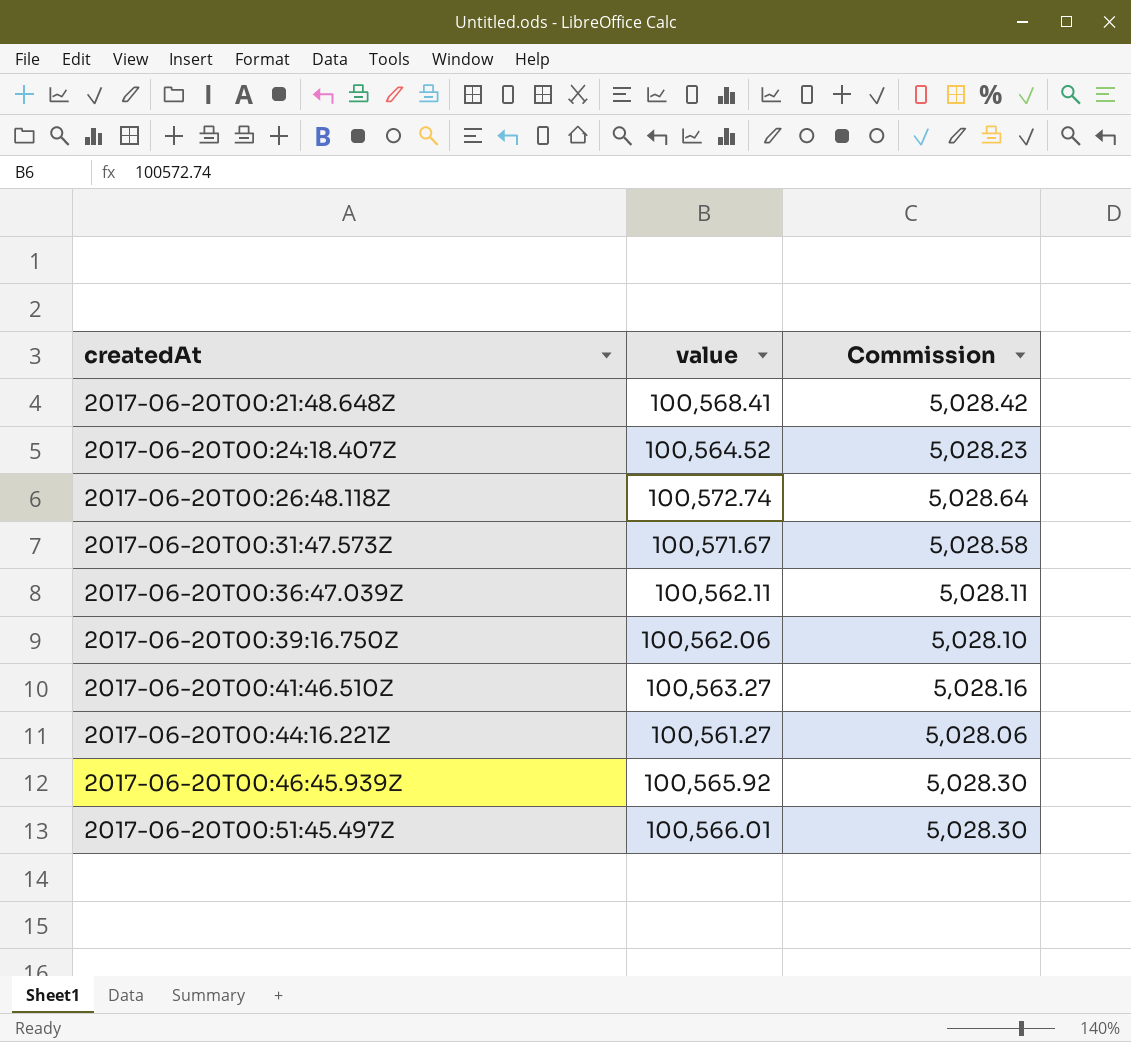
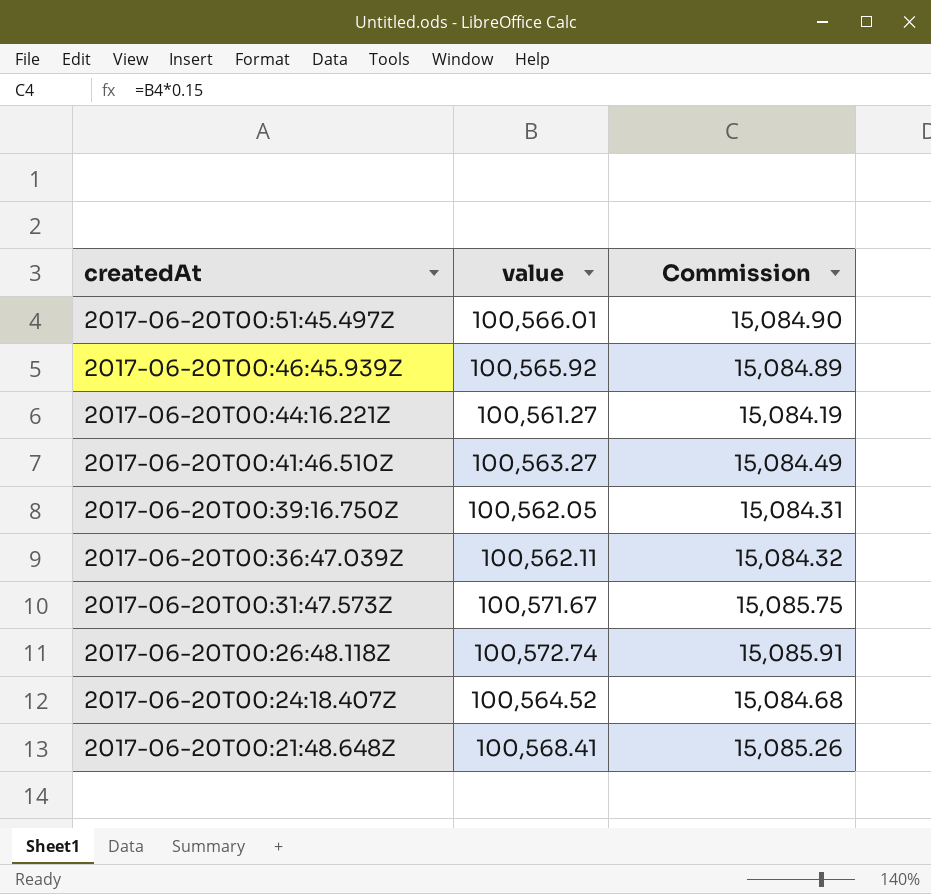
row order: createdAt ascending -> createdAt descending
column Commission | formula: [value] * 0.05 -> [value] * 0.15
2017-06-20T00:39:16.750Z | value: 100,562.06 -> 100,562.05

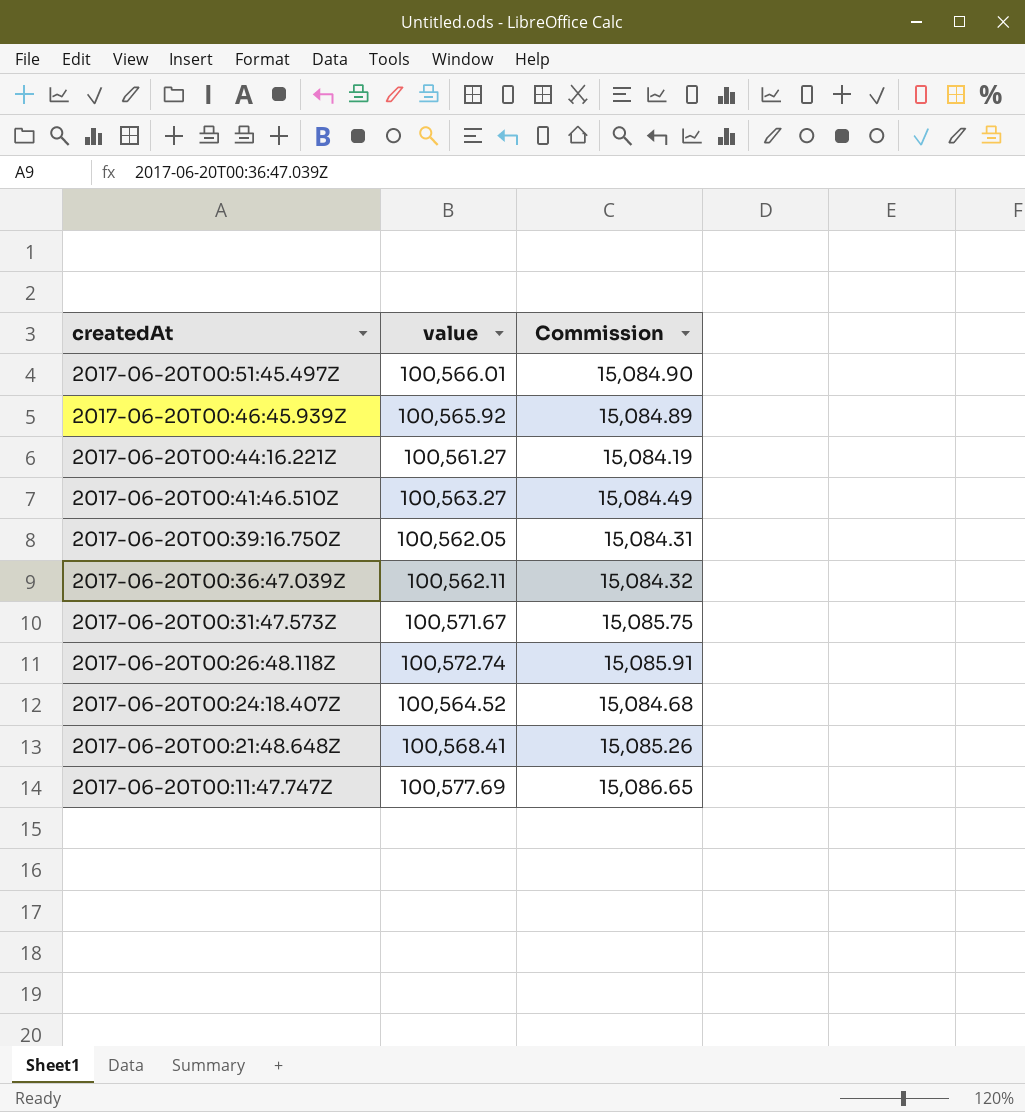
row 2017-06-20T00:11:47.747Z: none -> 100,577.69 | 15,086.65

